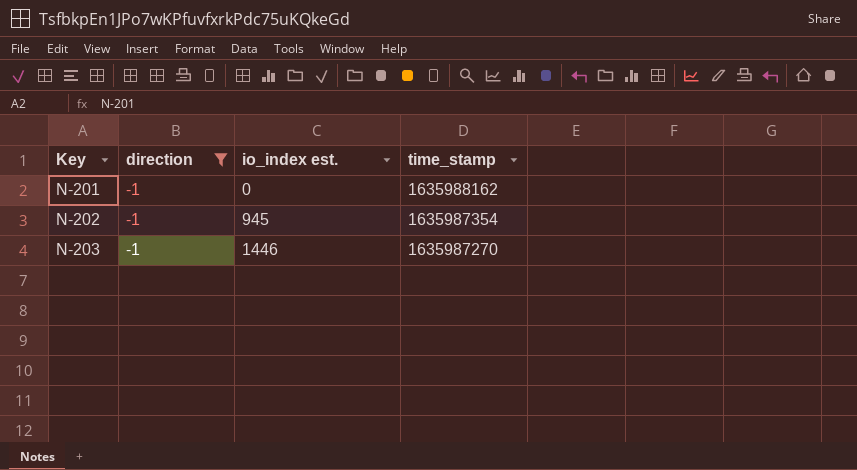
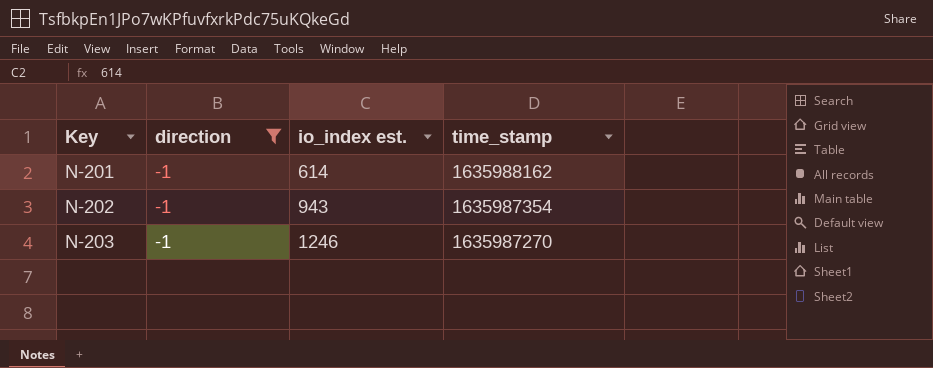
N-201 | io_index est.: 0 -> 614
N-202 | io_index est.: 945 -> 943
N-203 | io_index est.: 1446 -> 1246

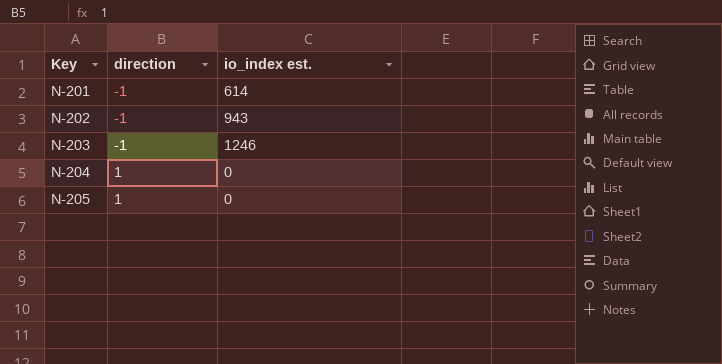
filter: direction = -1 -> none
column time_stamp | position: 4 -> none

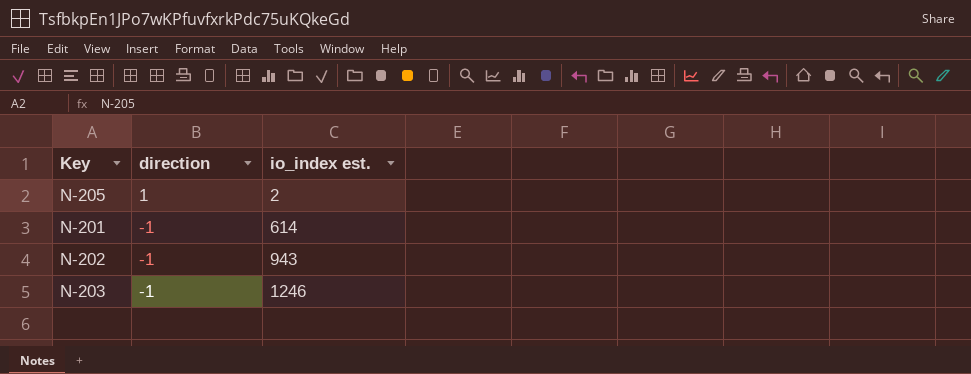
row order: Key ascending -> direction descending
row N-204: 1 | 0 -> none
N-205 | io_index est.: 0 -> 2

